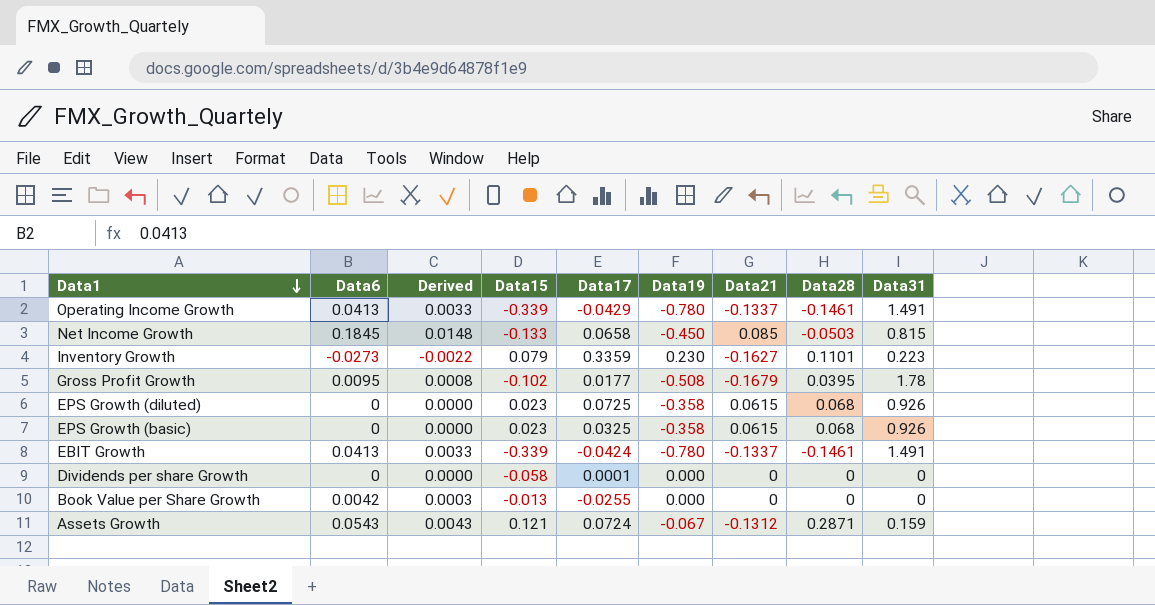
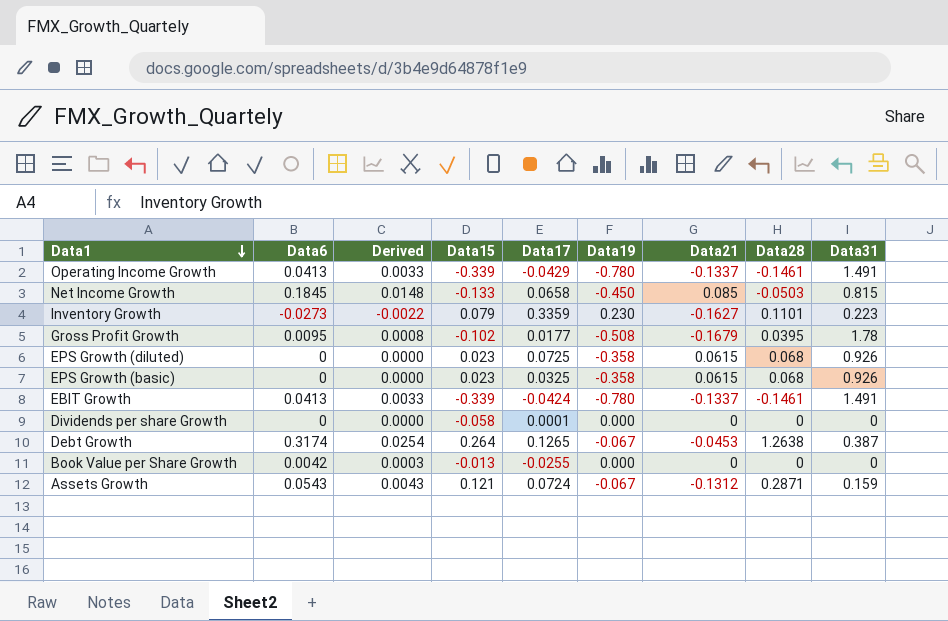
row Debt Growth: none -> 0.3174 | 0.0254 | 0.264 | 0.1265 | -0.067 | -0.0453 | 1.2638 | 0.387

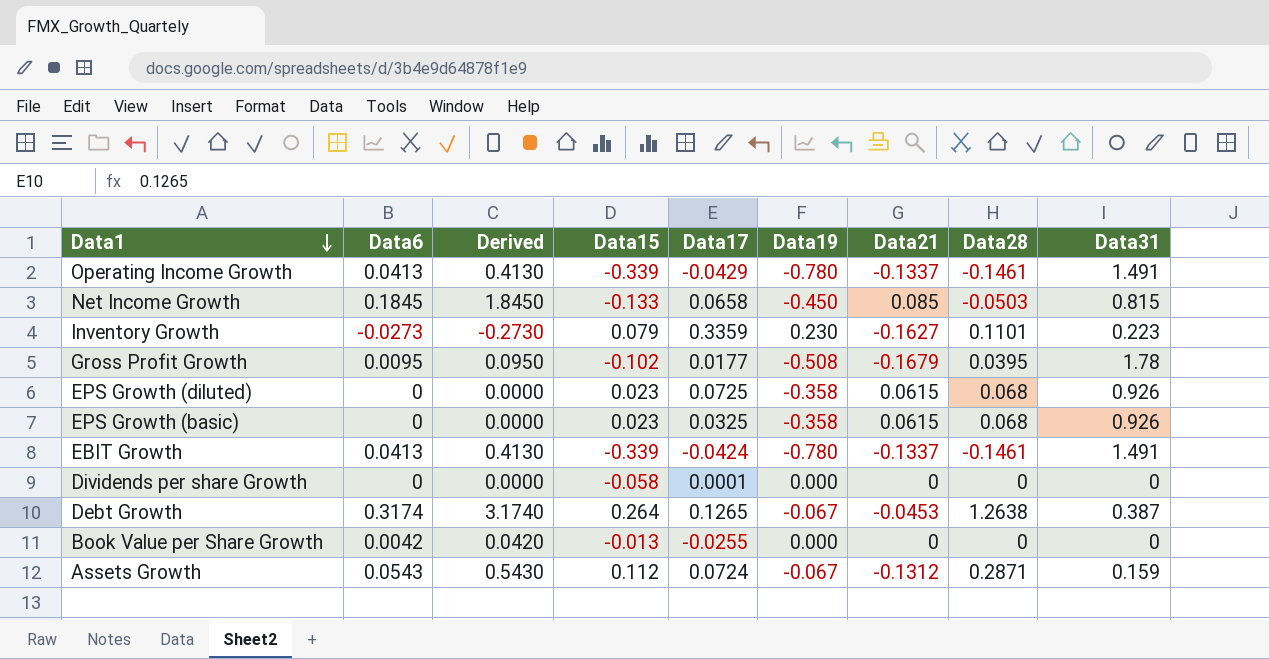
column Derived | formula: [Data6] * 0.08 -> [Data6] * 10
Assets Growth | Data15: 0.121 -> 0.112

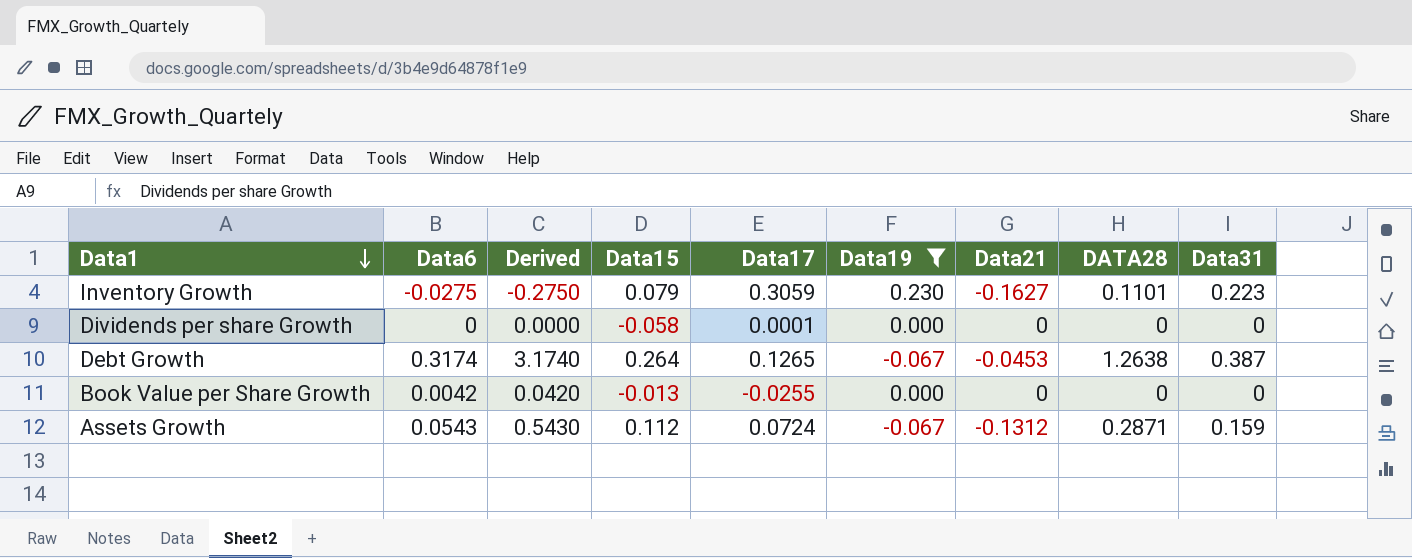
filter: none -> Data19 >= -0.067
column name: Data28 -> DATA28
Inventory Growth | Data6: -0.0273 -> -0.0275
Inventory Growth | Derived: -0.2730 -> -0.2750
Inventory Growth | Data17: 0.3359 -> 0.3059

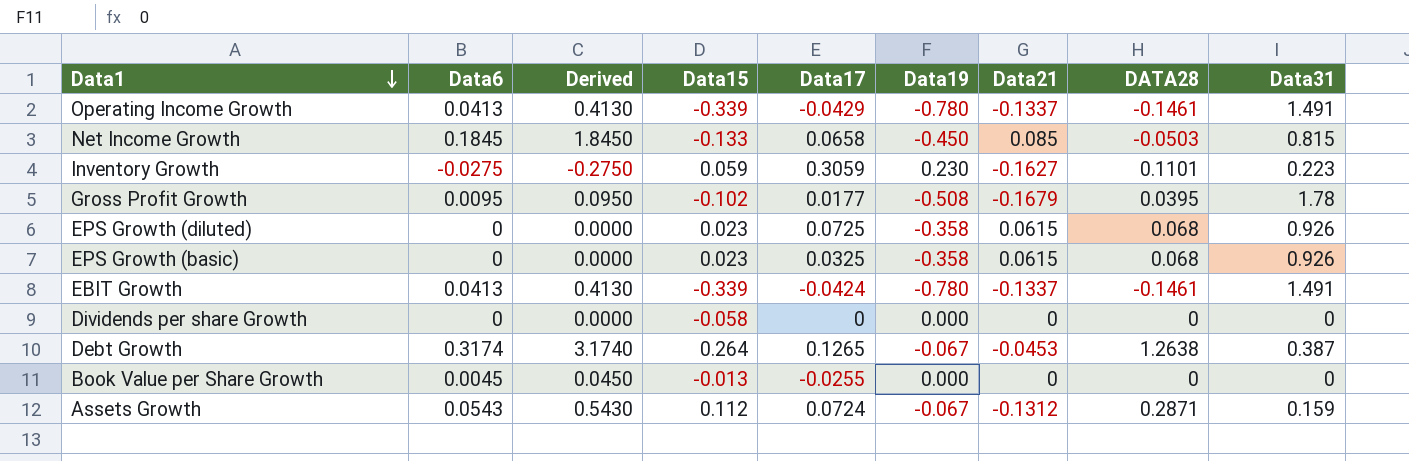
filter: Data19 >= -0.067 -> none
Inventory Growth | Data15: 0.079 -> 0.059
Dividends per share Growth | Data17: 0.0001 -> 0
Book Value per Share Growth | Data6: 0.0042 -> 0.0045
Book Value per Share Growth | Derived: 0.0420 -> 0.0450

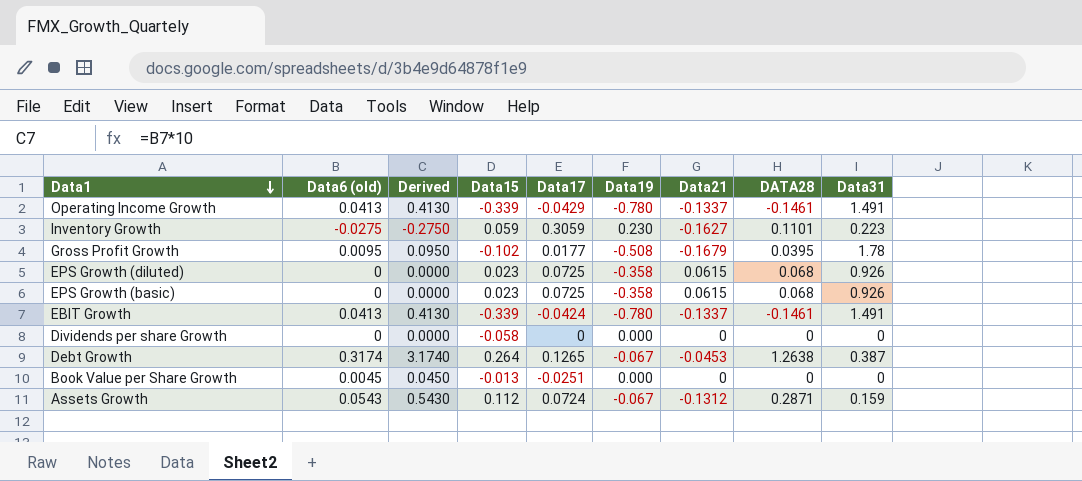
column name: Data6 -> Data6 (old)
row Net Income Growth: 0.1845 | 1.8450 | -0.133 | 0.0658 | -0.450 | 0.085 | -0.0503 | 0.815 -> none
EPS Growth (basic) | Data17: 0.0325 -> 0.0725
Book Value per Share Growth | Data17: -0.0255 -> -0.0251

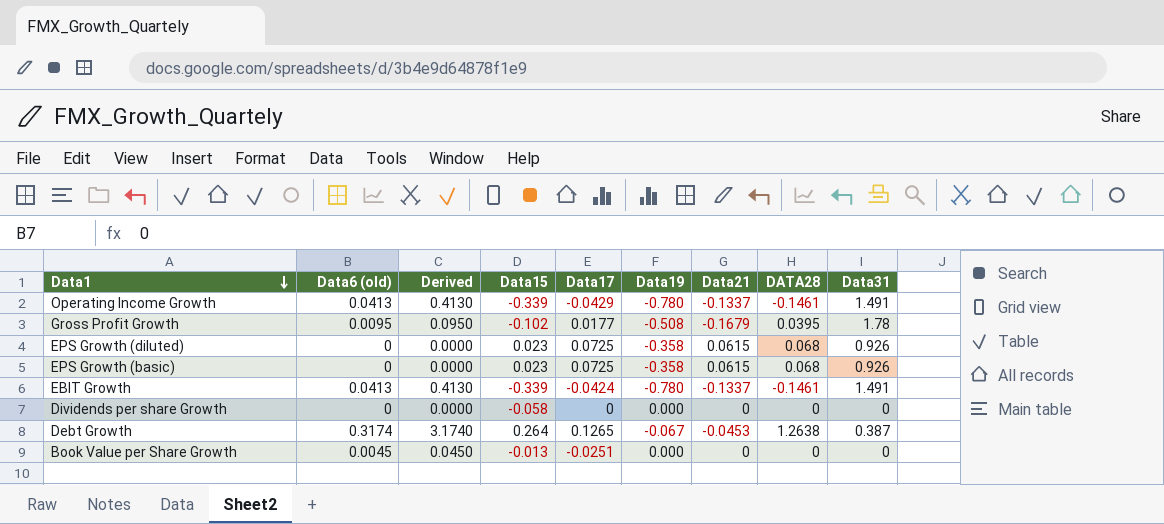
row Inventory Growth: -0.0275 | -0.2750 | 0.059 | 0.3059 | 0.230 | -0.1627 | 0.1101 | 0.223 -> none
row Assets Growth: 0.0543 | 0.5430 | 0.112 | 0.0724 | -0.067 | -0.1312 | 0.2871 | 0.159 -> none

